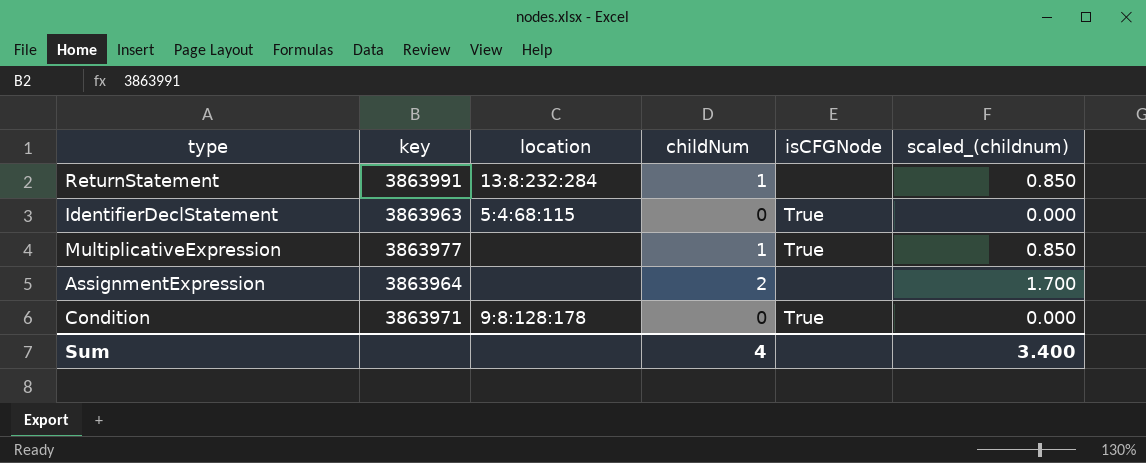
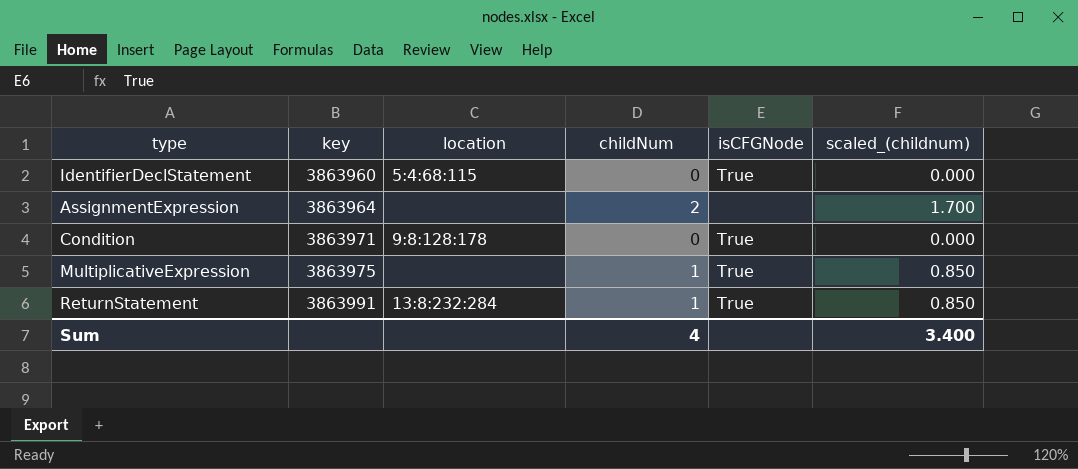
row order: none -> key ascending
IdentifierDeclStatement | key: 3863963 -> 3863960
MultiplicativeExpression | key: 3863977 -> 3863975
ReturnStatement | isCFGNode: none -> True

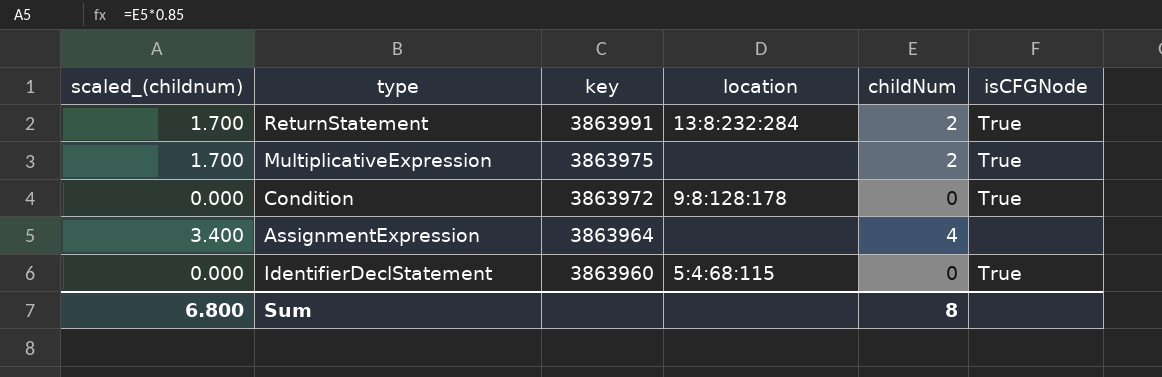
row order: key ascending -> key descending
column scaled_(childnum) | position: 6 -> 1
ReturnStatement | scaled_(childnum): 0.850 -> 1.700
ReturnStatement | childNum: 1 -> 2
MultiplicativeExpression | scaled_(childnum): 0.850 -> 1.700
MultiplicativeExpression | childNum: 1 -> 2
Condition | key: 3863971 -> 3863972
AssignmentExpression | scaled_(childnum): 1.700 -> 3.400
AssignmentExpression | childNum: 2 -> 4
Sum | scaled_(childnum): 3.400 -> 6.800
Sum | childNum: 4 -> 8

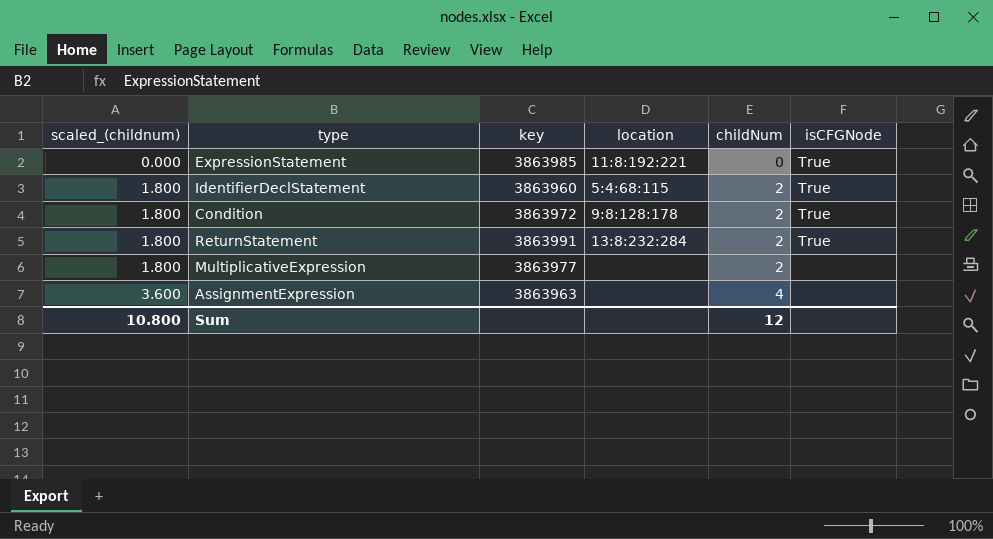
row order: key descending -> scaled_(childnum) ascending
column scaled_(childnum) | formula: [childNum] * 0.85 -> [childNum] * 0.9
row ExpressionStatement: none -> 0.000 | 3863985 | 11:8:192:221 | 0 | True
IdentifierDeclStatement | childNum: 0 -> 2
Condition | childNum: 0 -> 2
MultiplicativeExpression | key: 3863975 -> 3863977
MultiplicativeExpression | isCFGNode: True -> none
AssignmentExpression | key: 3863964 -> 3863963
Sum | scaled_(childnum): 6.800 -> 10.800
Sum | childNum: 8 -> 12

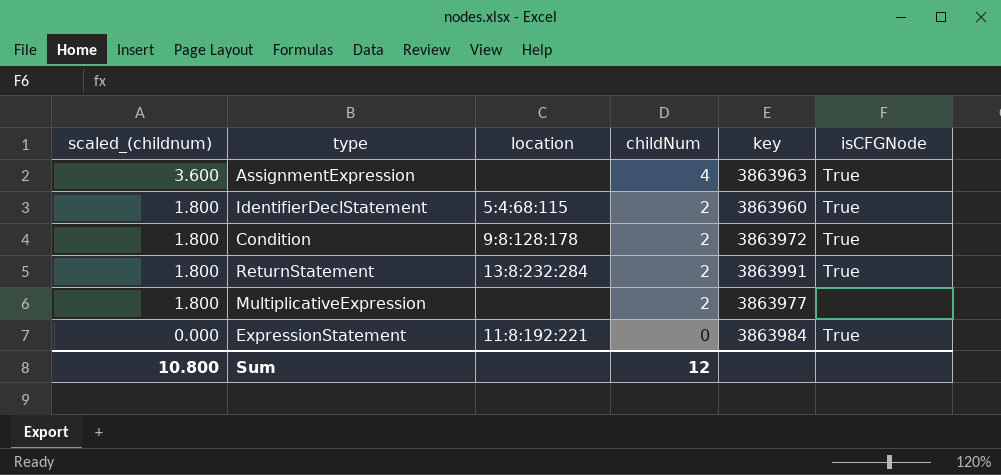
row order: scaled_(childnum) ascending -> scaled_(childnum) descending
column key | position: 3 -> 5
AssignmentExpression | isCFGNode: none -> True
ExpressionStatement | key: 3863985 -> 3863984

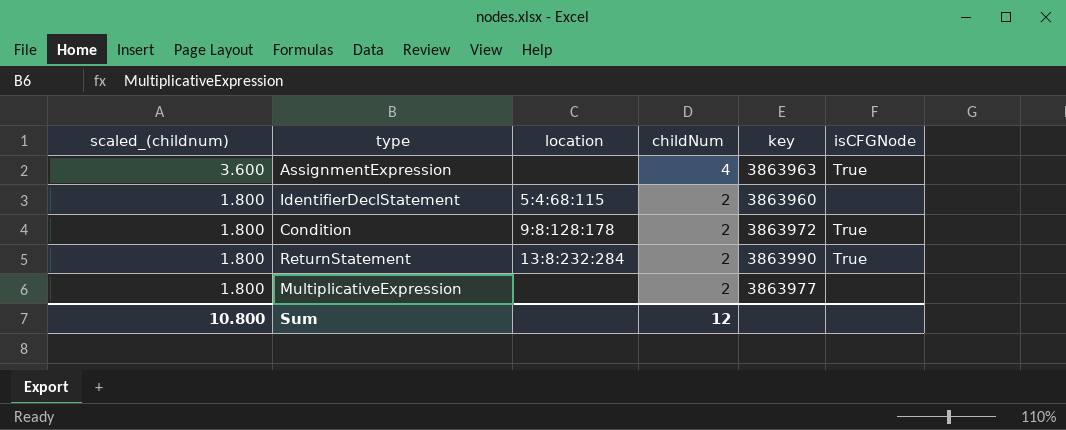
row ExpressionStatement: 0.000 | 11:8:192:221 | 0 | 3863984 | True -> none
IdentifierDeclStatement | isCFGNode: True -> none
ReturnStatement | key: 3863991 -> 3863990

